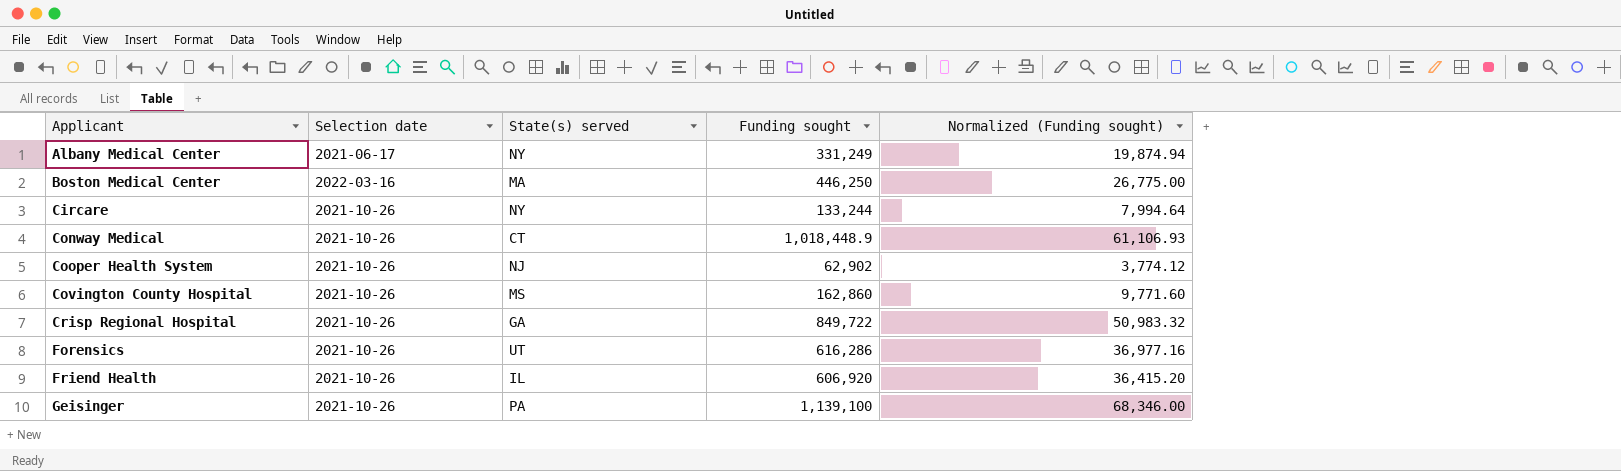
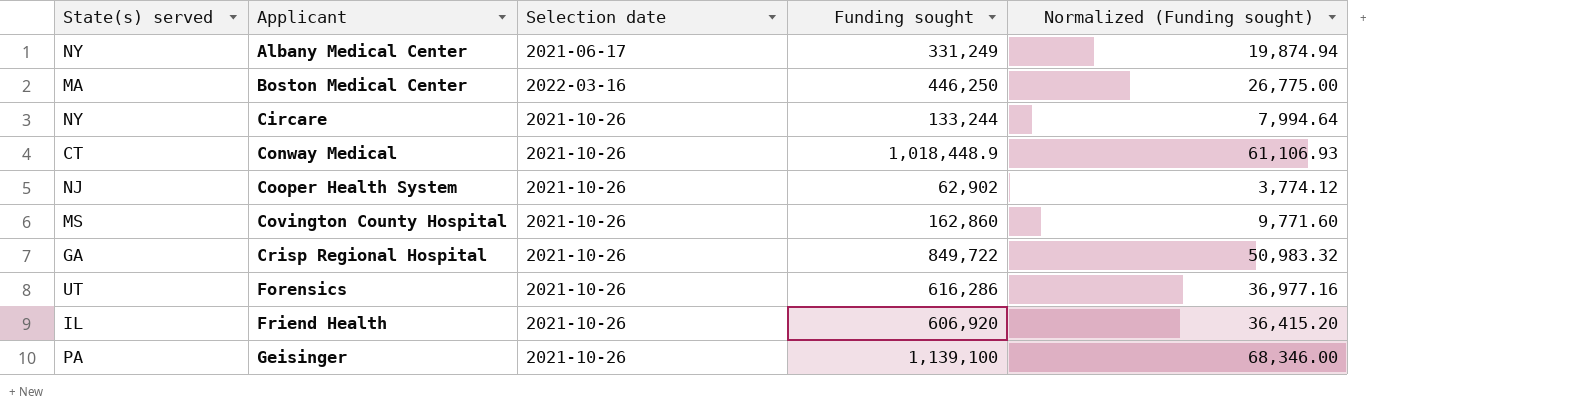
column State(s) served | position: 3 -> 1

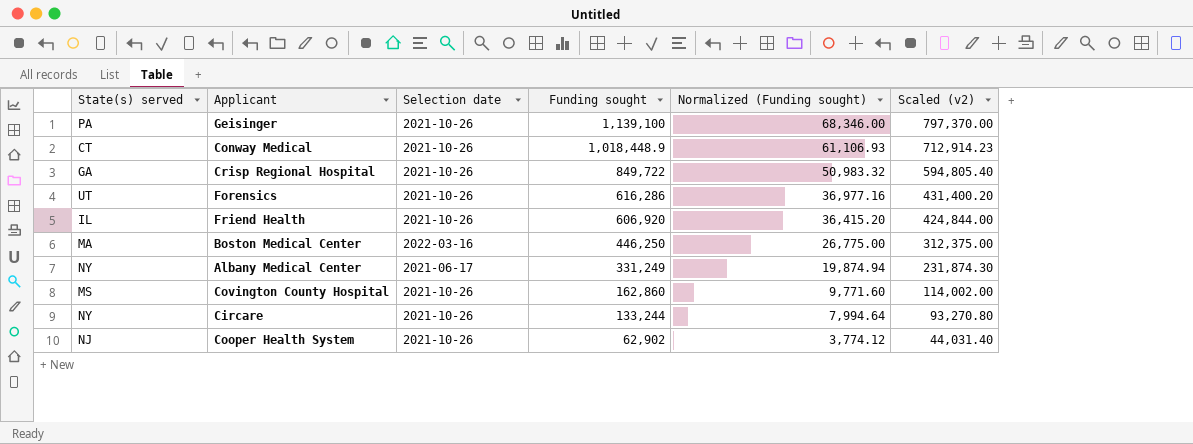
row order: Applicant ascending -> Funding sought descending
column Scaled (v2) | formula: none -> [Funding sought] * 0.7

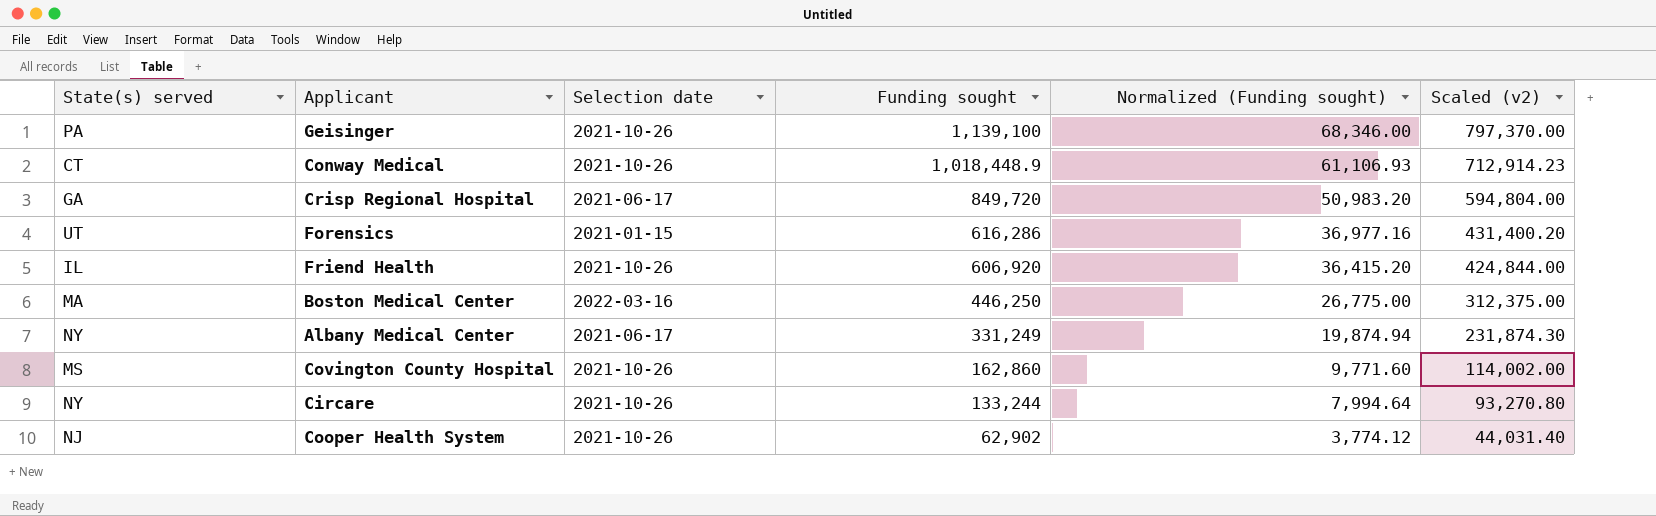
Crisp Regional Hospital | Selection date: 2021-10-26 -> 2021-06-17
Crisp Regional Hospital | Funding sought: 849,722 -> 849,720
Crisp Regional Hospital | Normalized (Funding sought): 50,983.32 -> 50,983.20
Crisp Regional Hospital | Scaled (v2): 594,805.40 -> 594,804.00
Forensics | Selection date: 2021-10-26 -> 2021-01-15

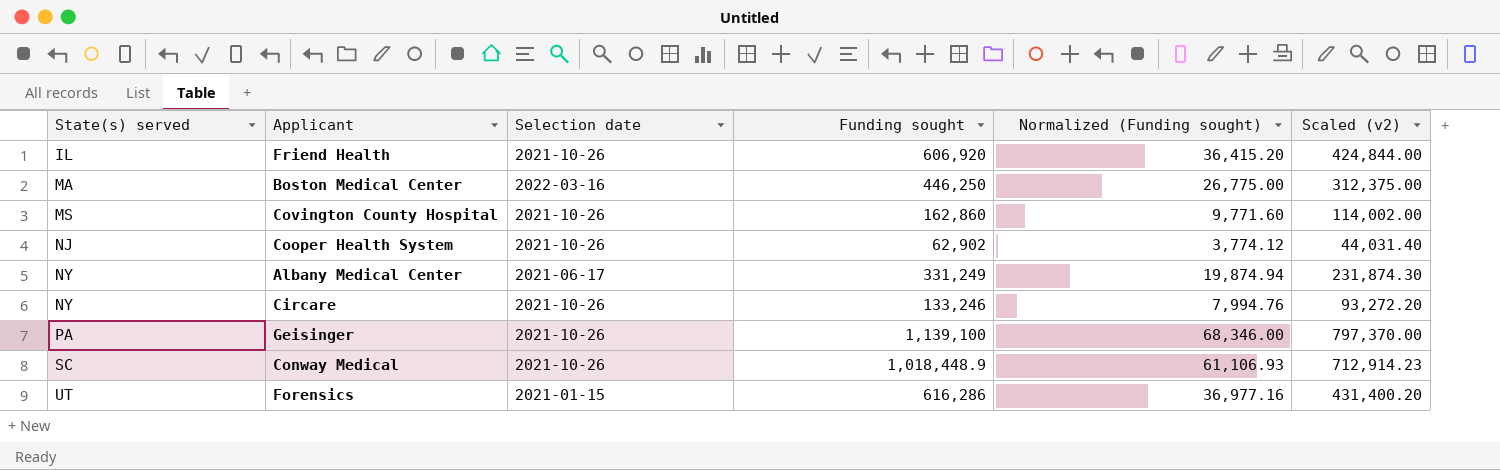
row order: Funding sought descending -> State(s) served ascending
row Crisp Regional Hospital: GA | 2021-06-17 | 849,720 | 50,983.20 | 594,804.00 -> none
Circare | Funding sought: 133,244 -> 133,246
Circare | Normalized (Funding sought): 7,994.64 -> 7,994.76
Circare | Scaled (v2): 93,270.80 -> 93,272.20
Conway Medical | State(s) served: CT -> SC

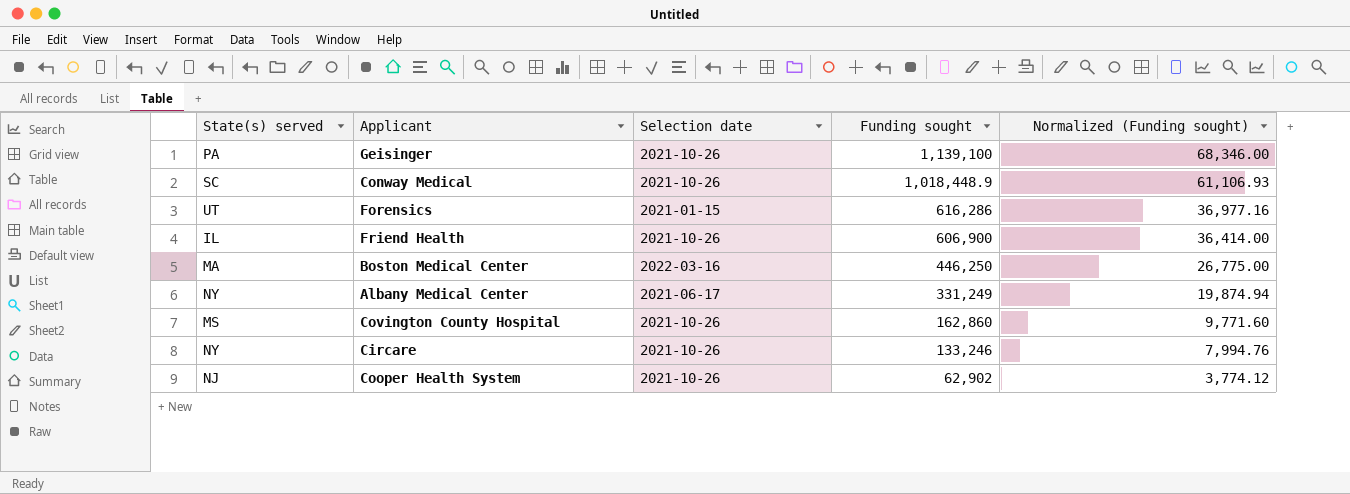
row order: State(s) served ascending -> Funding sought descending
column Scaled (v2) | formula: [Funding sought] * 0.7 -> none
Friend Health | Funding sought: 606,920 -> 606,900
Friend Health | Normalized (Funding sought): 36,415.20 -> 36,414.00

